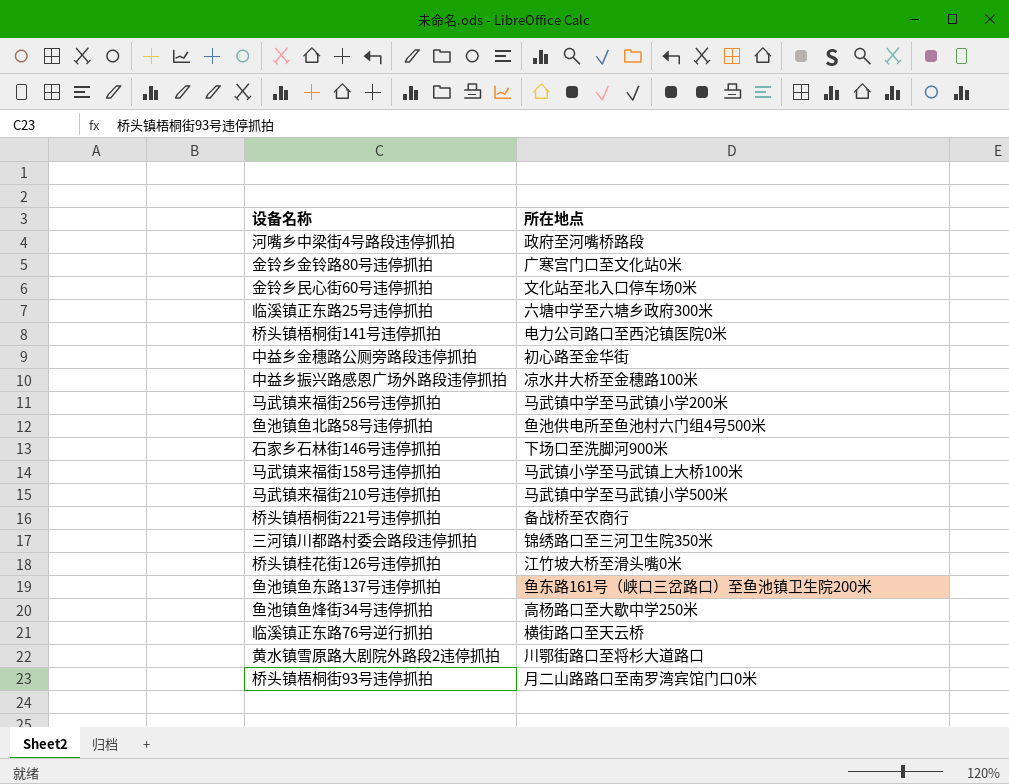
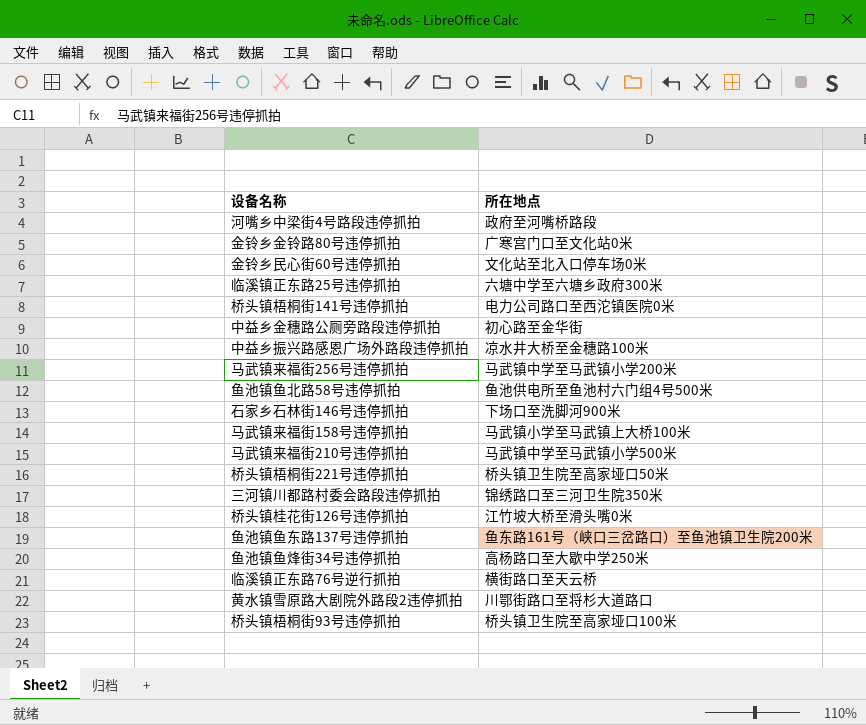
桥头镇梧桐街221号违停抓拍 | 所在地点: 备战桥至农商行 -> 桥头镇卫生院至高家垭口50米
桥头镇梧桐街93号违停抓拍 | 所在地点: 月二山路路口至南罗湾宾馆门口0米 -> 桥头镇卫生院至高家垭口100米

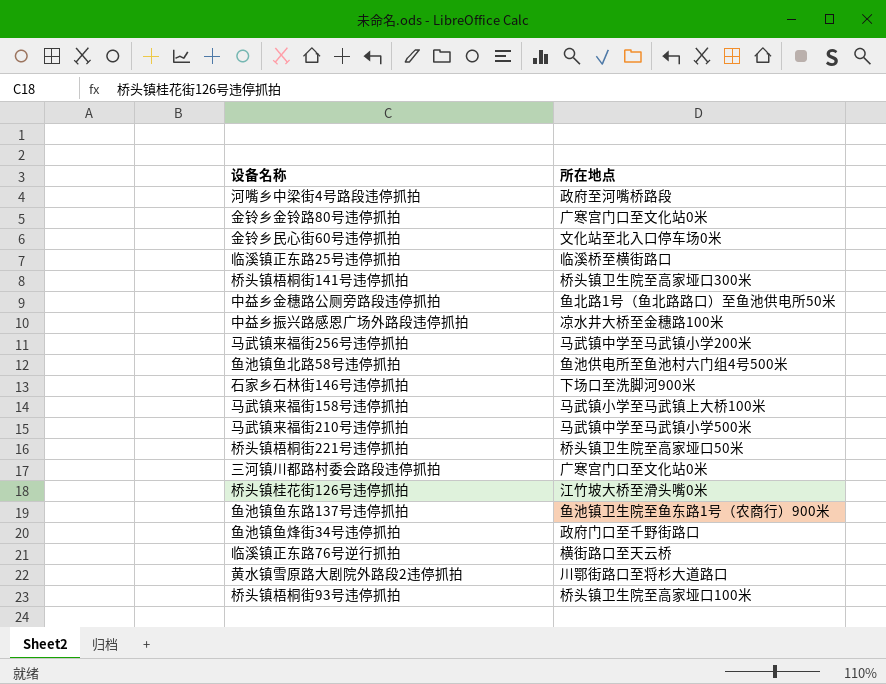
临溪镇正东路25号违停抓拍 | 所在地点: 六塘中学至六塘乡政府300米 -> 临溪桥至横街路口
桥头镇梧桐街141号违停抓拍 | 所在地点: 电力公司路口至西沱镇医院0米 -> 桥头镇卫生院至高家垭口300米
中益乡金穗路公厕旁路段违停抓拍 | 所在地点: 初心路至金华街 -> 鱼北路1号（鱼北路路口）至鱼池供电所50米
三河镇川都路村委会路段违停抓拍 | 所在地点: 锦绣路口至三河卫生院350米 -> 广寒宫门口至文化站0米
鱼池镇鱼东路137号违停抓拍 | 所在地点: 鱼东路161号（峡口三岔路口）至鱼池镇卫生院200米 -> 鱼池镇卫生院至鱼东路1号（农商行）900米
鱼池镇鱼烽街34号违停抓拍 | 所在地点: 高杨路口至大歇中学250米 -> 政府门口至千野街路口

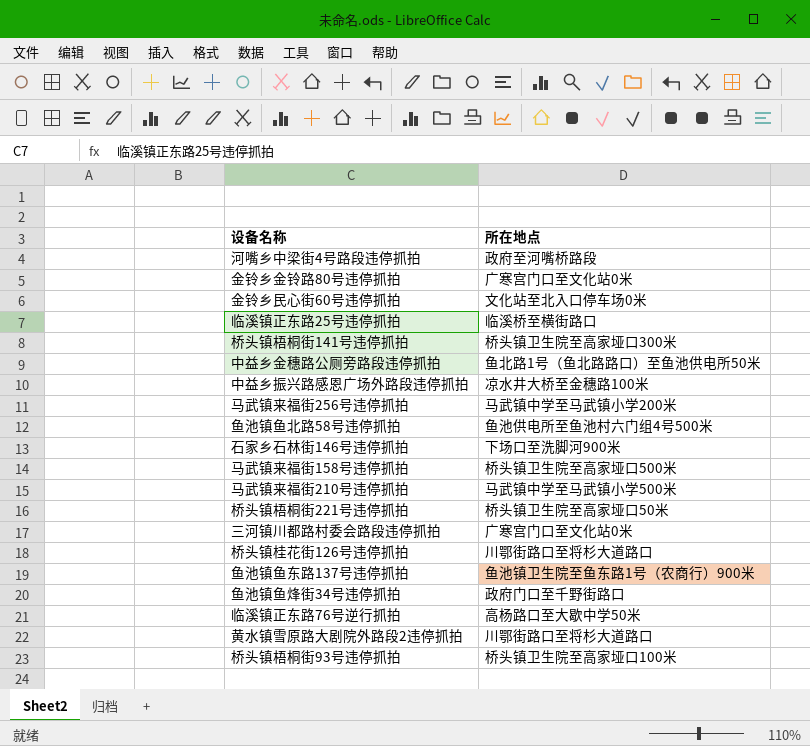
马武镇来福街158号违停抓拍 | 所在地点: 马武镇小学至马武镇上大桥100米 -> 桥头镇卫生院至高家垭口500米
桥头镇桂花街126号违停抓拍 | 所在地点: 江竹坡大桥至滑头嘴0米 -> 川鄂街路口至将杉大道路口
临溪镇正东路76号逆行抓拍 | 所在地点: 横街路口至天云桥 -> 高杨路口至大歇中学50米

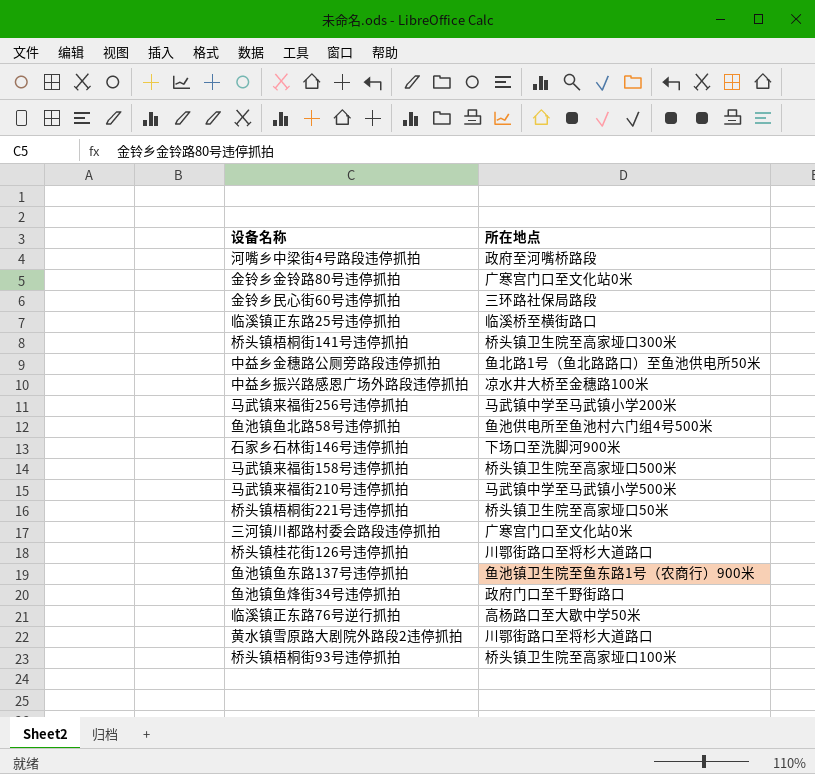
金铃乡民心街60号违停抓拍 | 所在地点: 文化站至北入口停车场0米 -> 三环路社保局路段

